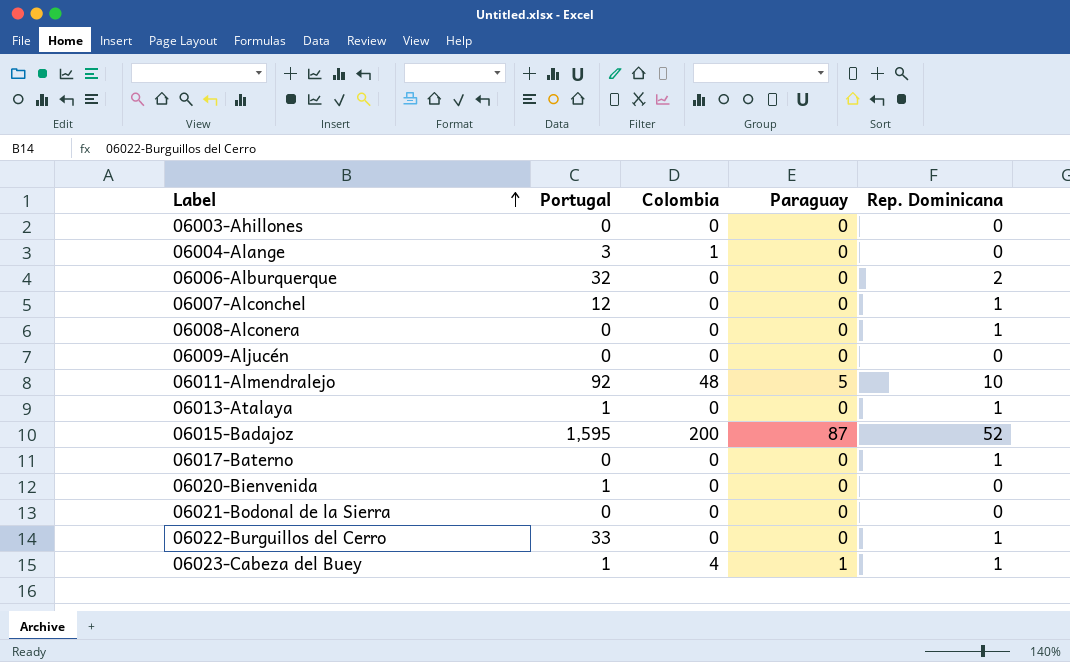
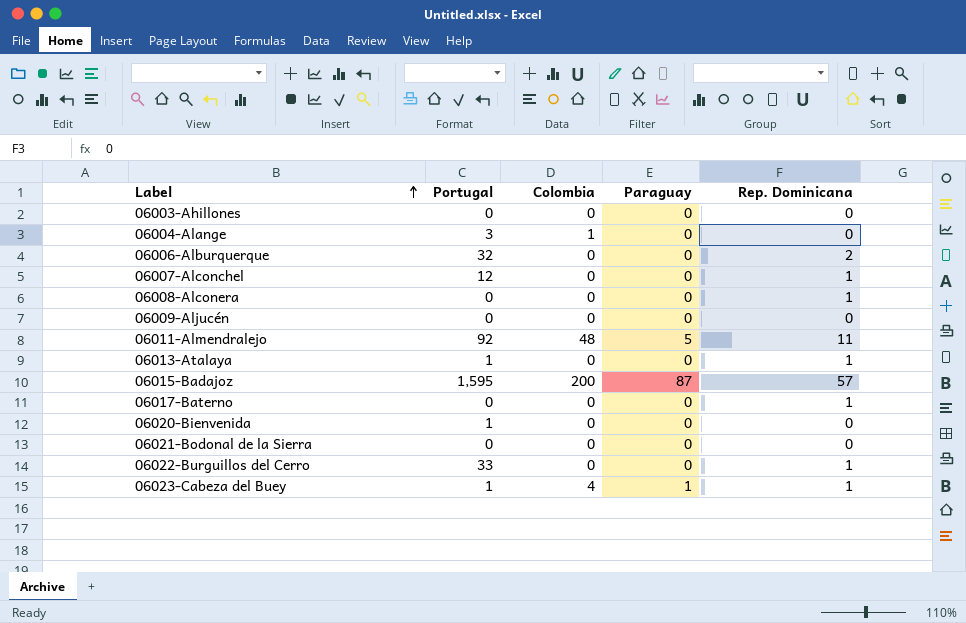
06011-Almendralejo | Rep. Dominicana: 10 -> 11
06015-Badajoz | Rep. Dominicana: 52 -> 57

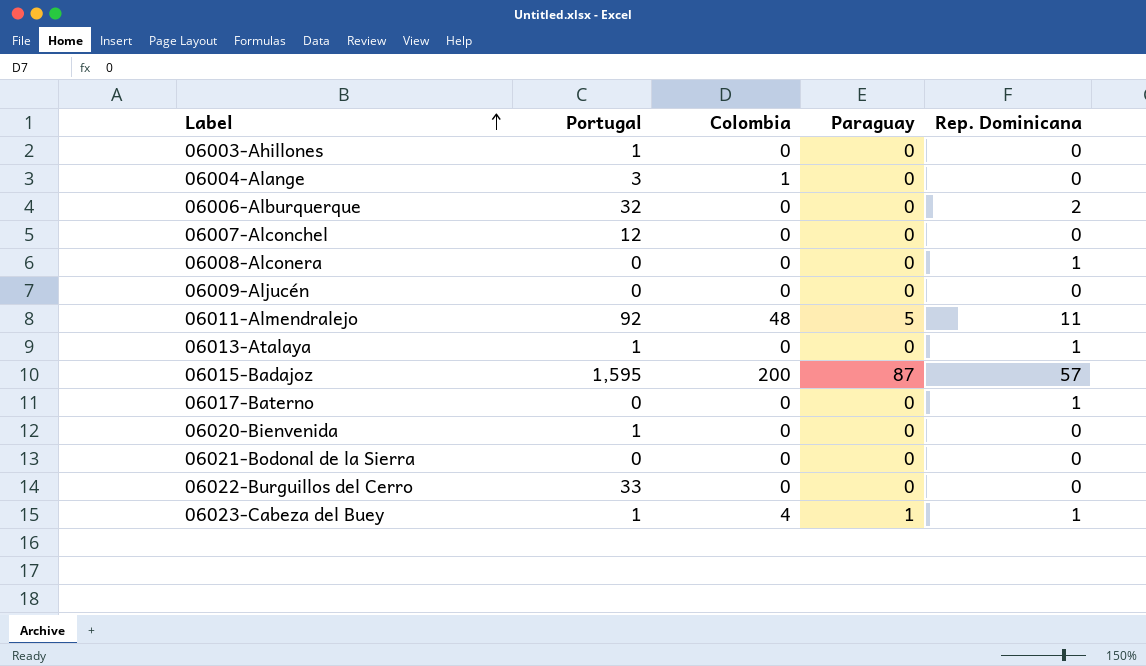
06003-Ahillones | Portugal: 0 -> 1
06007-Alconchel | Rep. Dominicana: 1 -> 0
06022-Burguillos del Cerro | Rep. Dominicana: 1 -> 0

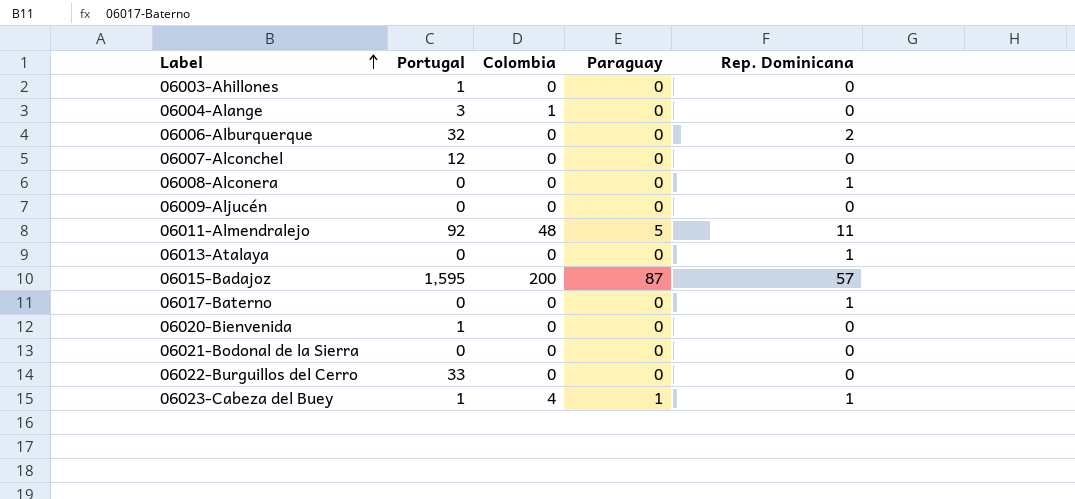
06013-Atalaya | Portugal: 1 -> 0

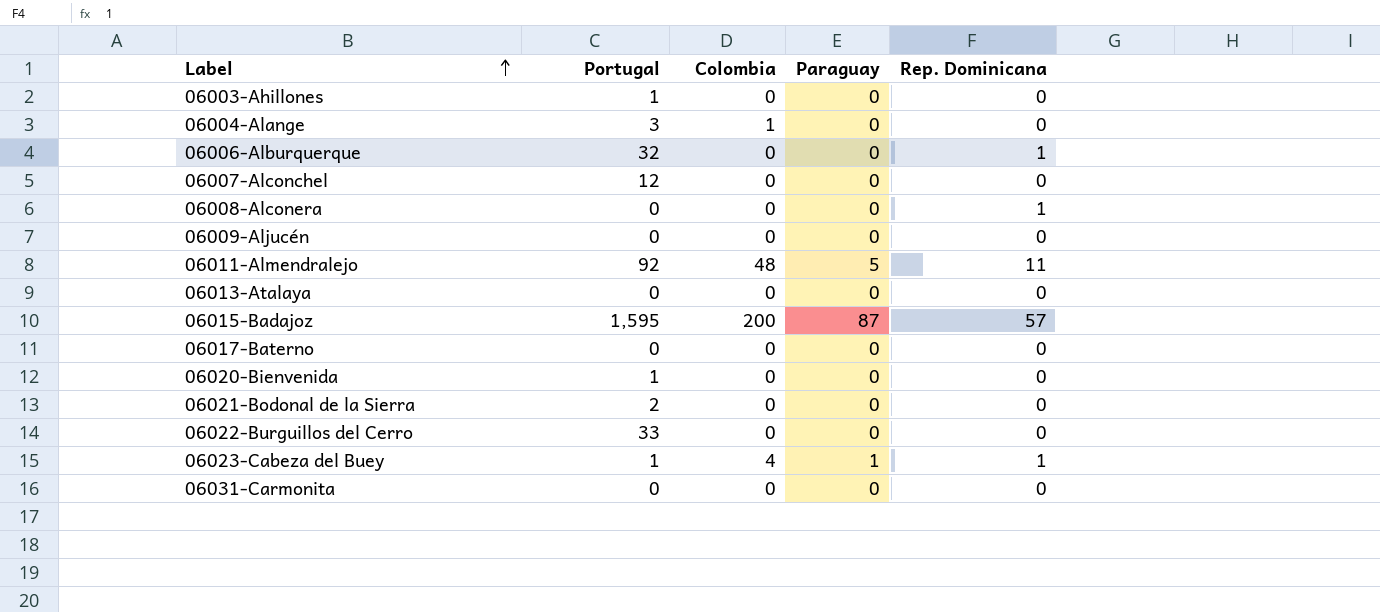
06006-Alburquerque | Rep. Dominicana: 2 -> 1
06013-Atalaya | Rep. Dominicana: 1 -> 0
06017-Baterno | Rep. Dominicana: 1 -> 0
06021-Bodonal de la Sierra | Portugal: 0 -> 2
row 06031-Carmonita: none -> 0 | 0 | 0 | 0

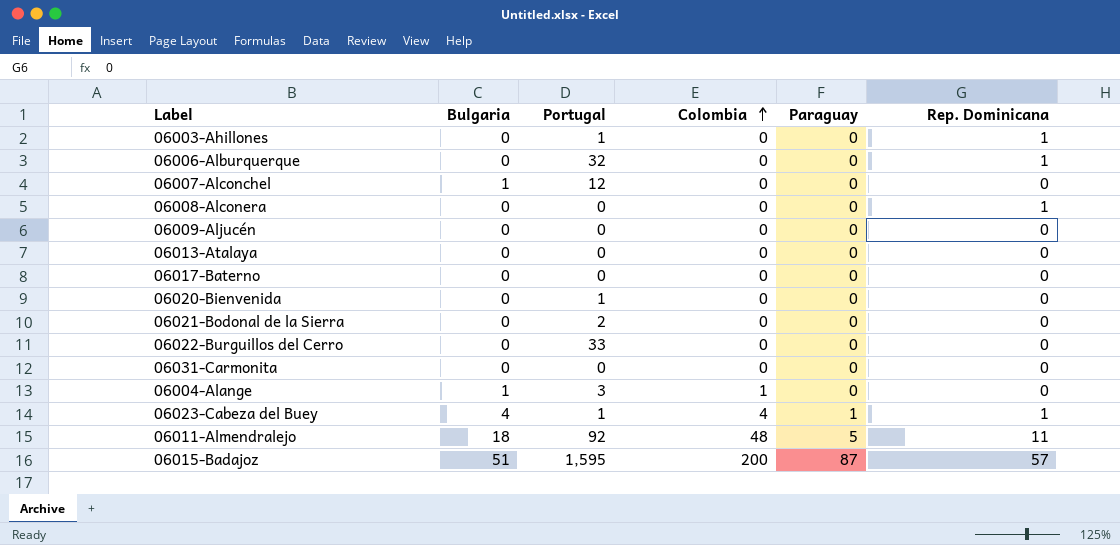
row order: Label ascending -> Colombia ascending
column Bulgaria | position: none -> 2
06003-Ahillones | Rep. Dominicana: 0 -> 1

